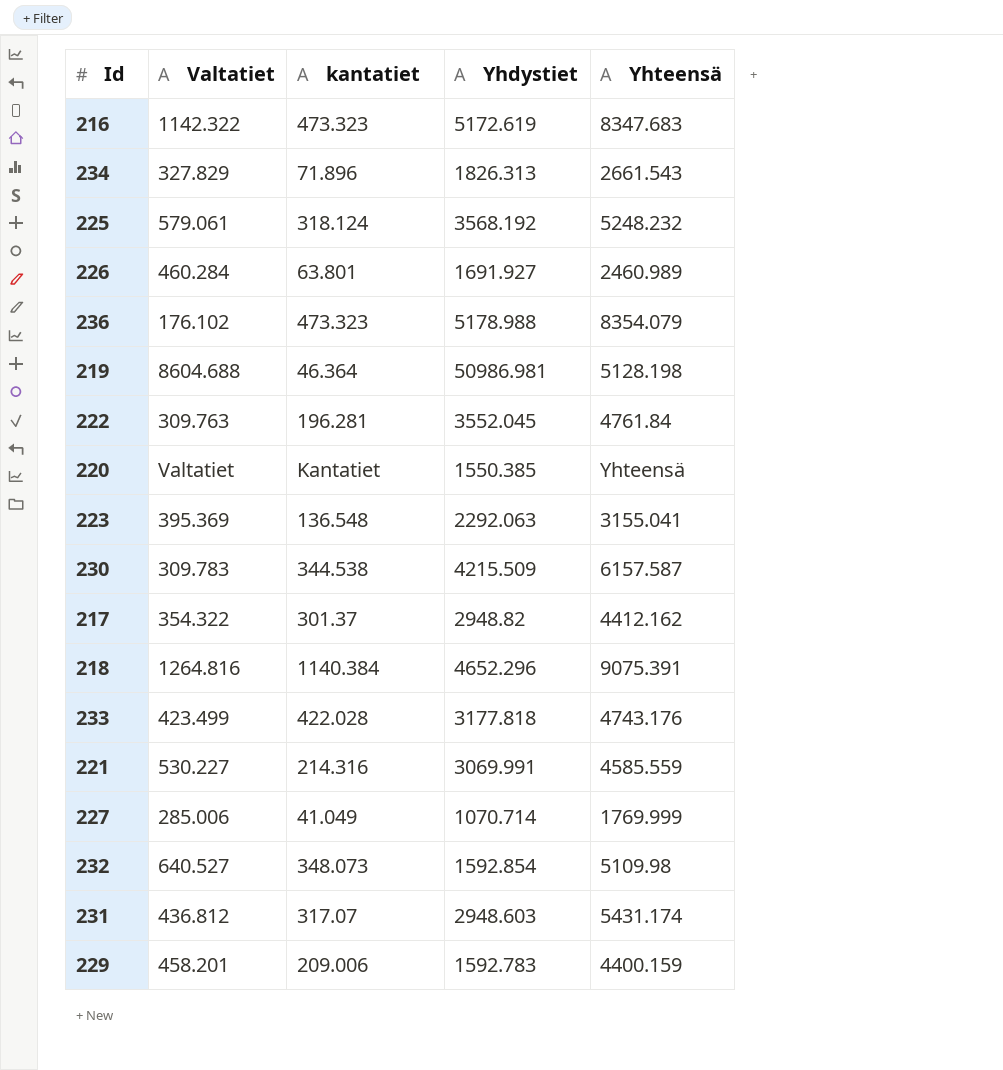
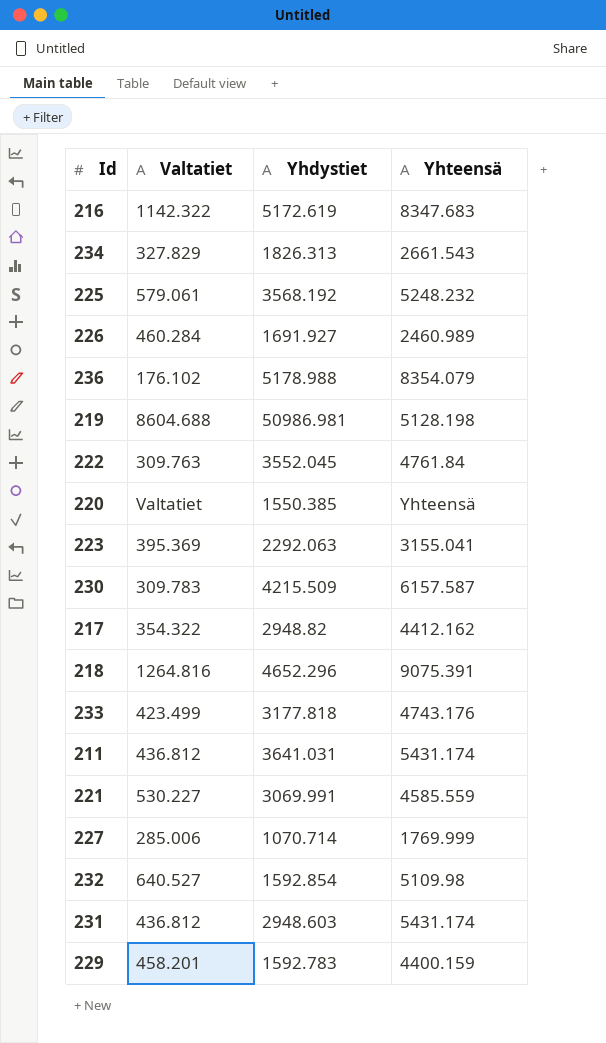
column kantatiet | position: 3 -> none
row 211: none -> 436.812 | 3641.031 | 5431.174

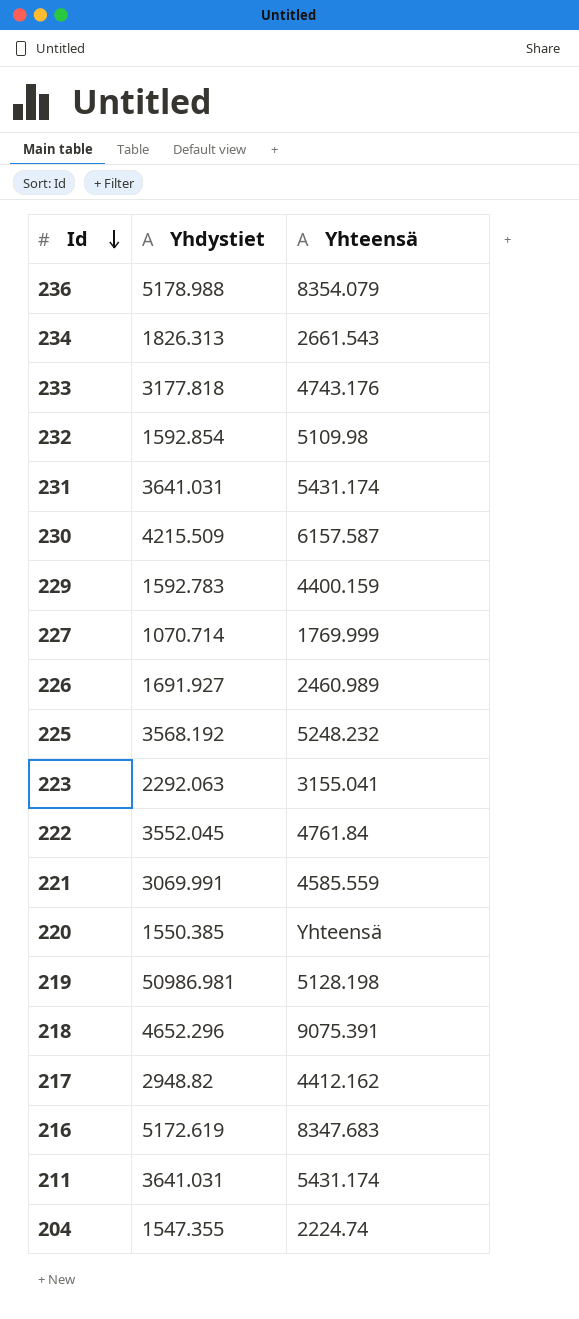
row order: none -> Id descending
column Valtatiet | position: 2 -> none
231 | Yhdystiet: 2948.603 -> 3641.031
row 204: none -> 1547.355 | 2224.74

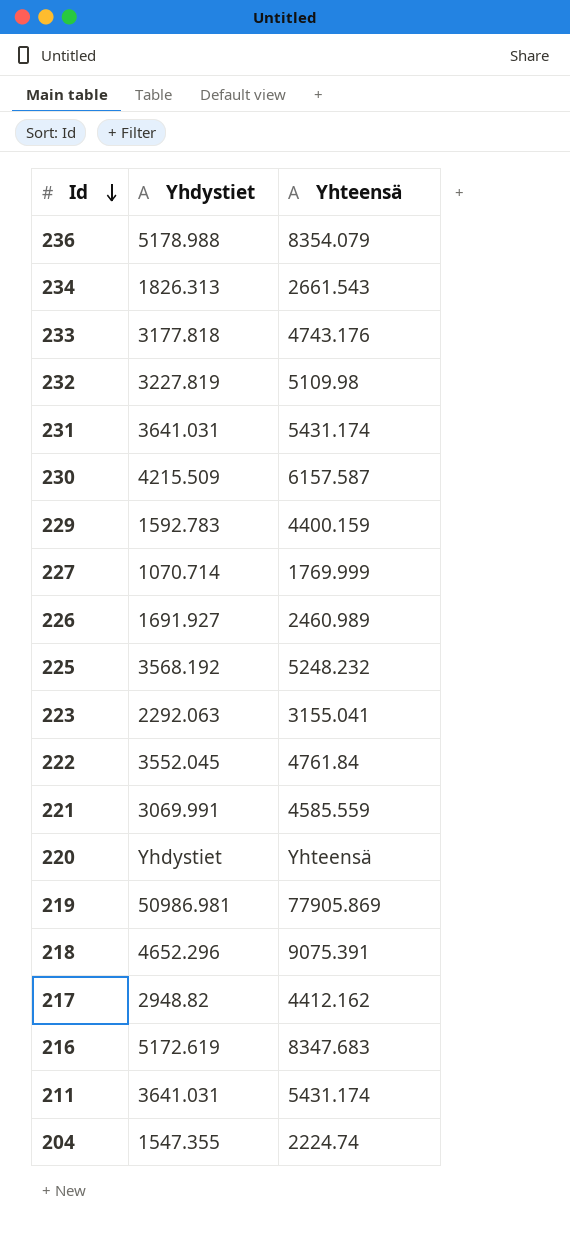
232 | Yhdystiet: 1592.854 -> 3227.819
220 | Yhdystiet: 1550.385 -> Yhdystiet
219 | Yhteensä: 5128.198 -> 77905.869

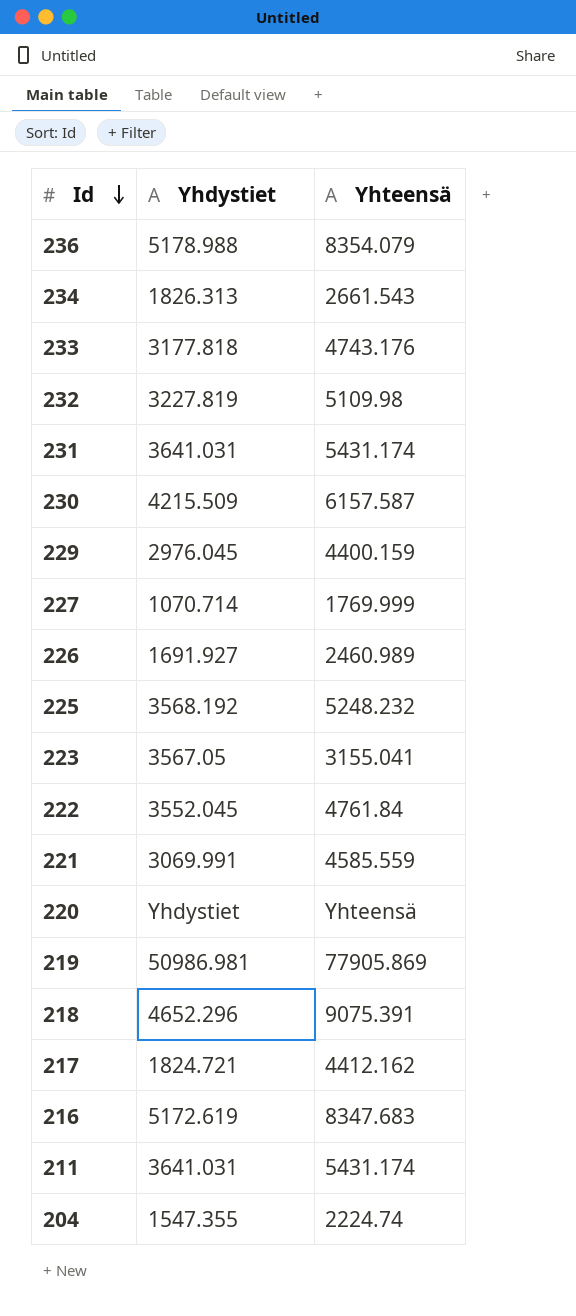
229 | Yhdystiet: 1592.783 -> 2976.045
223 | Yhdystiet: 2292.063 -> 3567.05
217 | Yhdystiet: 2948.82 -> 1824.721

